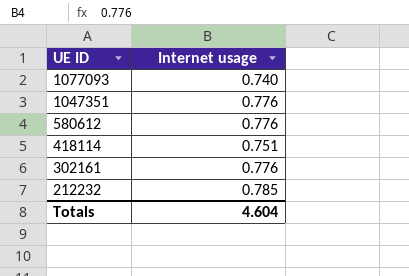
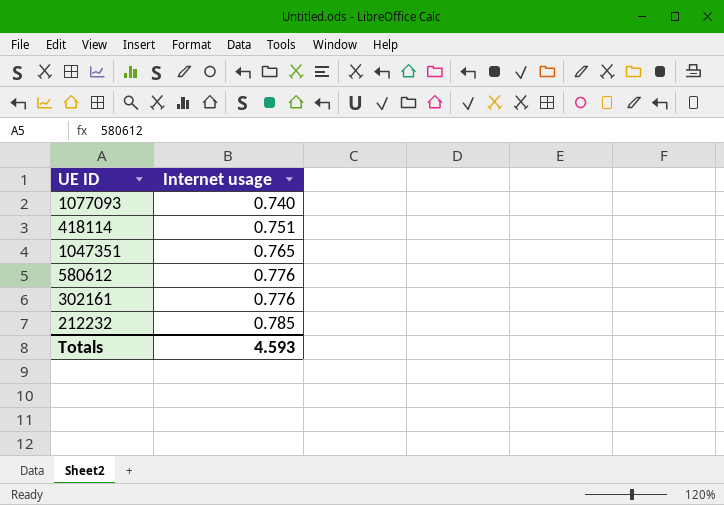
row order: UE ID descending -> Internet usage ascending
1047351 | Internet usage: 0.776 -> 0.765
Totals | Internet usage: 4.604 -> 4.593

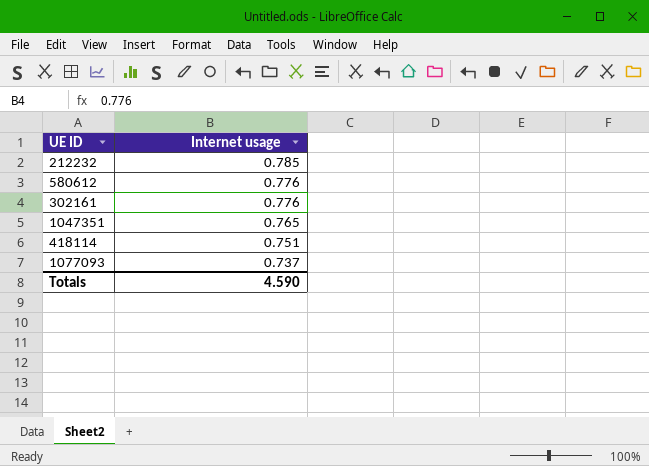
row order: Internet usage ascending -> Internet usage descending
1077093 | Internet usage: 0.740 -> 0.737
Totals | Internet usage: 4.593 -> 4.590

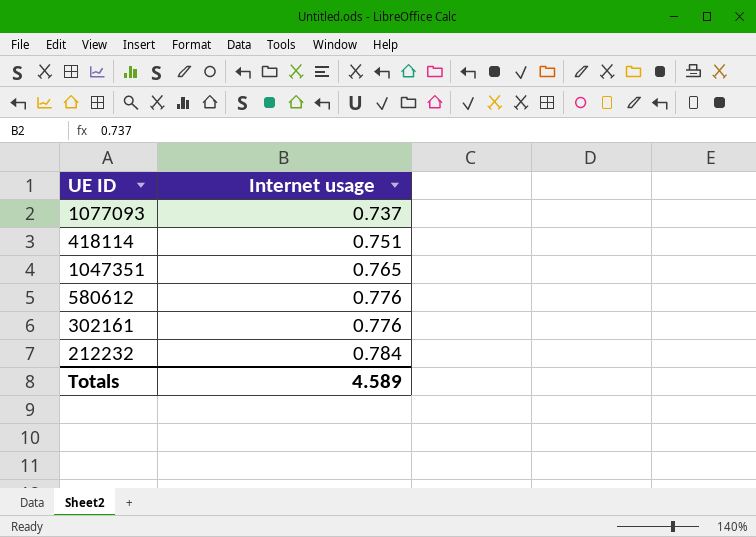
row order: Internet usage descending -> Internet usage ascending
212232 | Internet usage: 0.785 -> 0.784
Totals | Internet usage: 4.590 -> 4.589

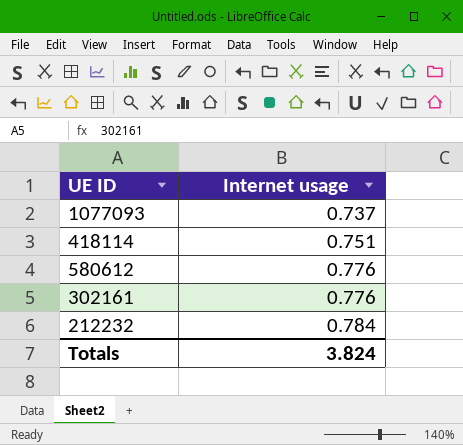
row 1047351: 0.765 -> none
Totals | Internet usage: 4.589 -> 3.824

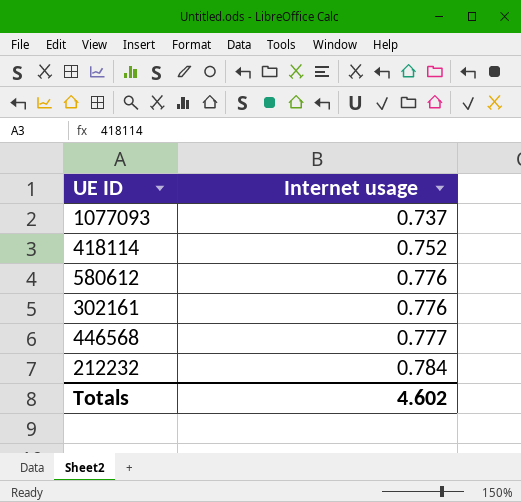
418114 | Internet usage: 0.751 -> 0.752
row 446568: none -> 0.777
Totals | Internet usage: 3.824 -> 4.602

